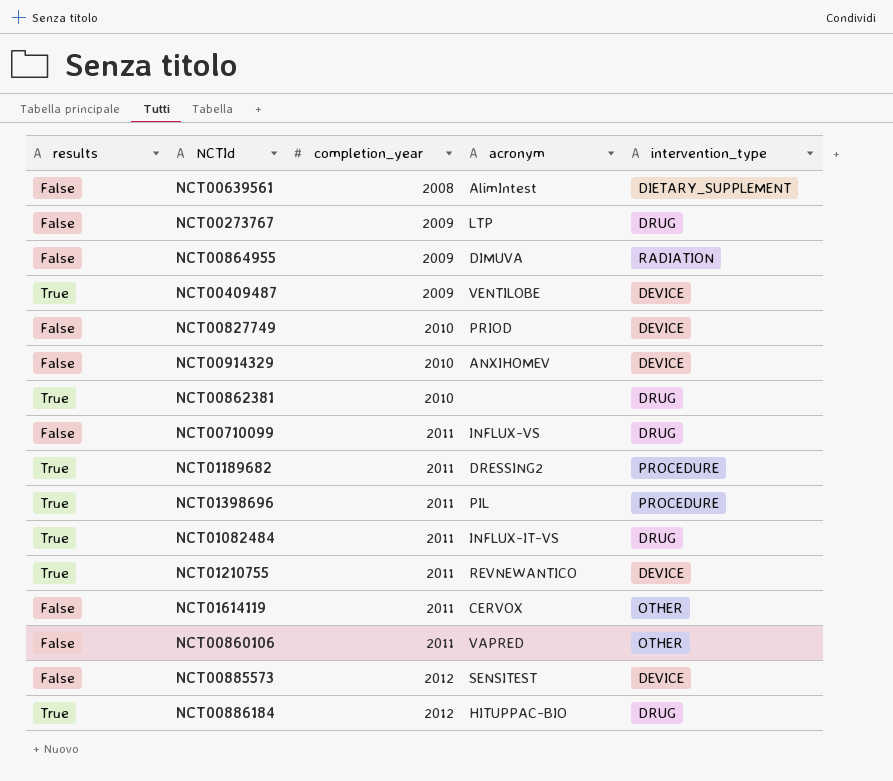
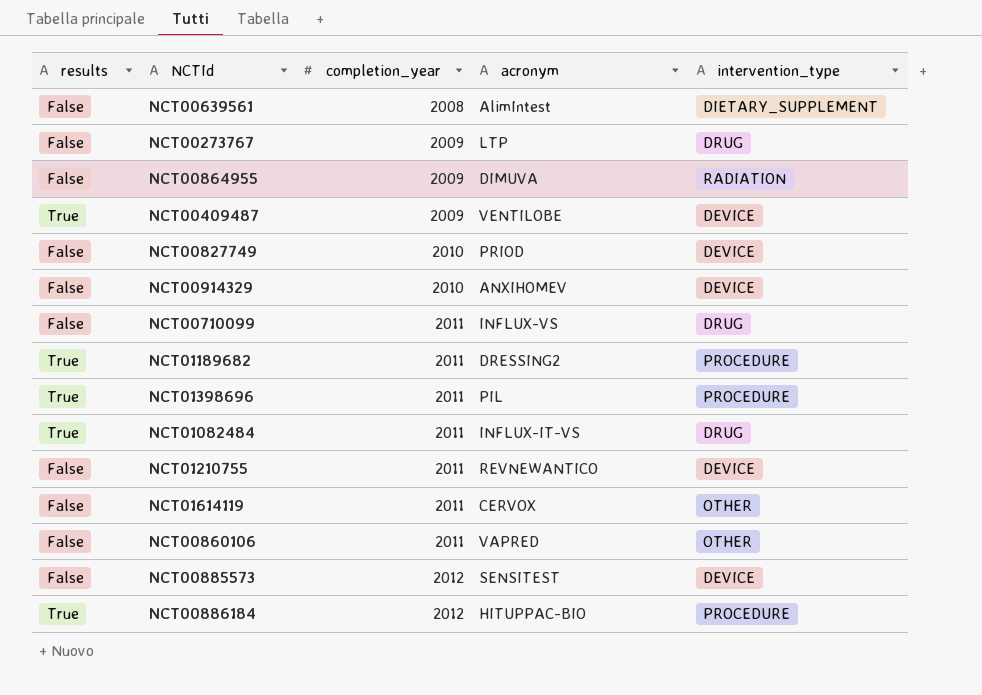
row NCT00862381: True | 2010 | none | DRUG -> none
NCT01210755 | results: True -> False
NCT00886184 | intervention_type: DRUG -> PROCEDURE

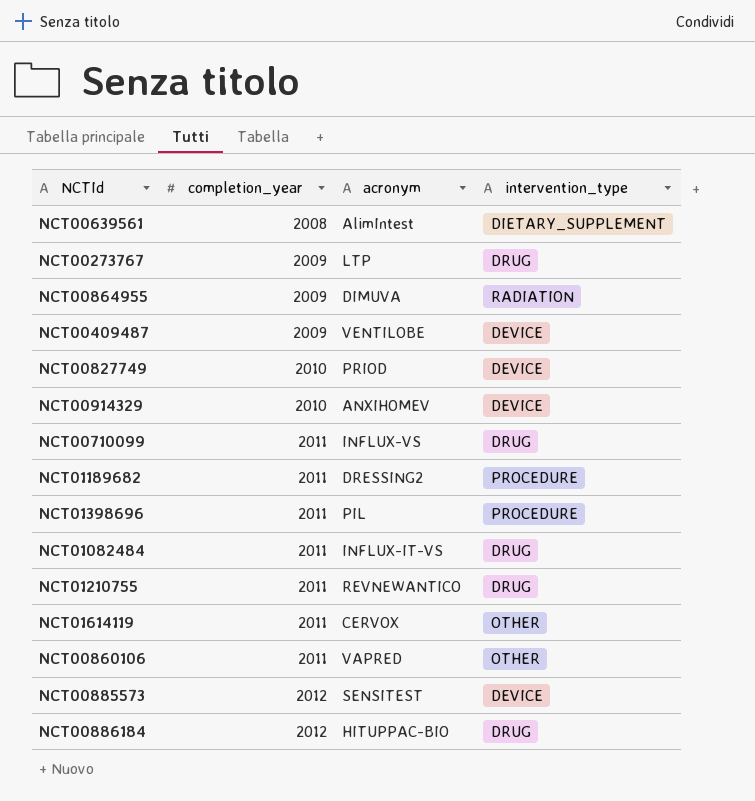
column results | position: 1 -> none
NCT01210755 | intervention_type: DEVICE -> DRUG
NCT00886184 | intervention_type: PROCEDURE -> DRUG

